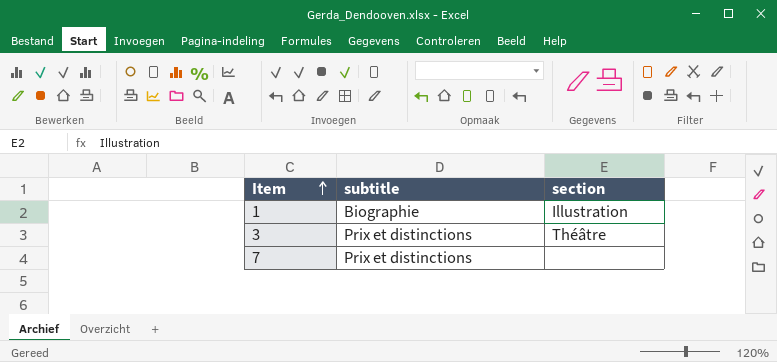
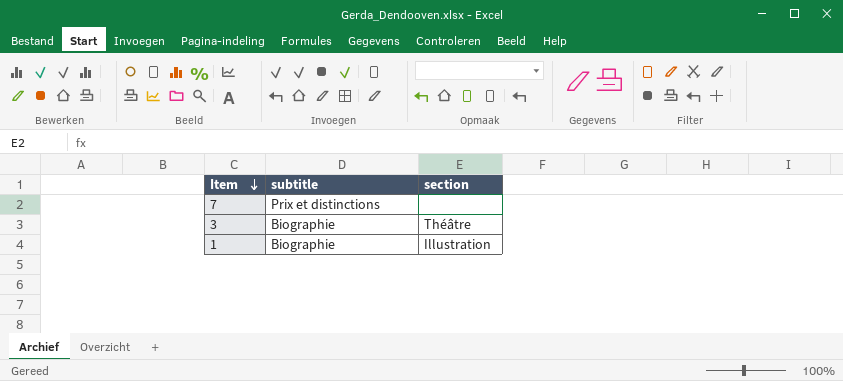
row order: Item ascending -> Item descending
3 | subtitle: Prix et distinctions -> Biographie

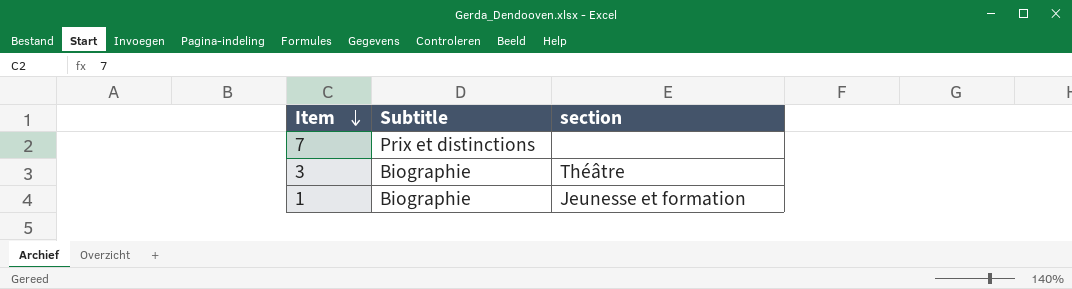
column name: subtitle -> Subtitle
1 | section: Illustration -> Jeunesse et formation

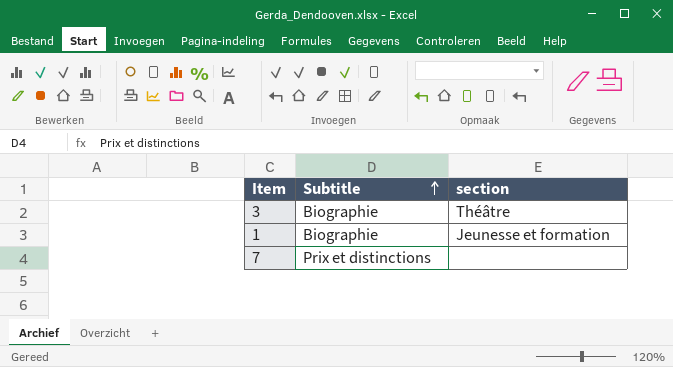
row order: Item descending -> Subtitle ascending

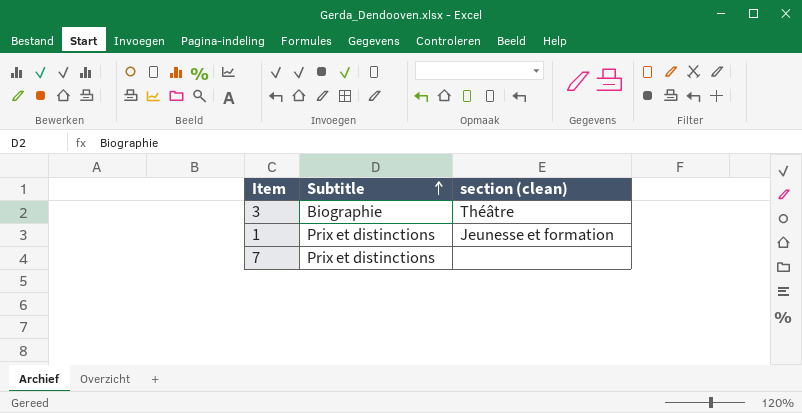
column name: section -> section (clean)
1 | Subtitle: Biographie -> Prix et distinctions

